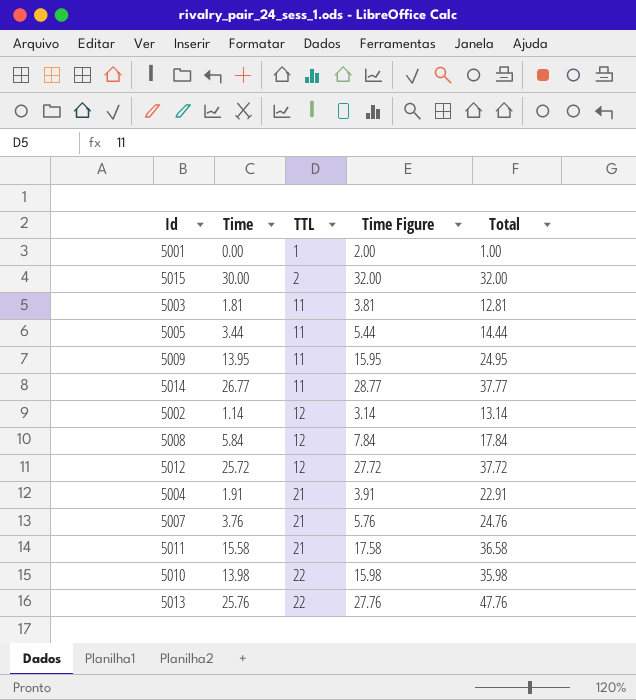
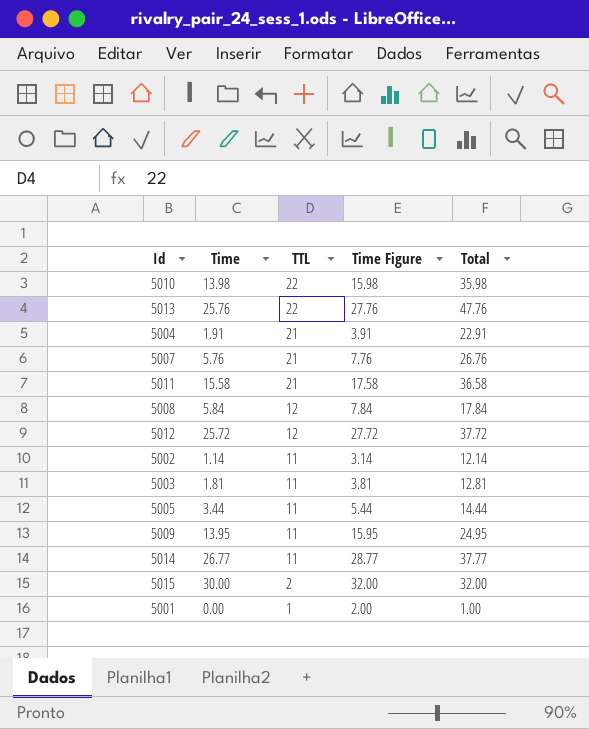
row order: TTL ascending -> TTL descending
5007 | Time: 3.76 -> 5.76
5007 | Time Figure: 5.76 -> 7.76
5007 | Total: 24.76 -> 26.76
5002 | TTL: 12 -> 11
5002 | Total: 13.14 -> 12.14

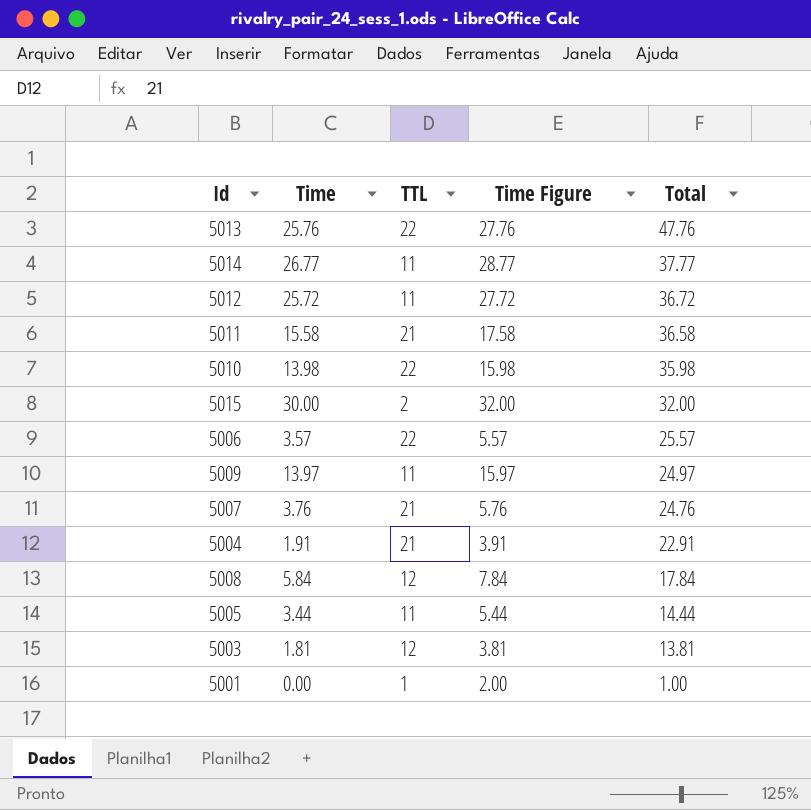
row order: TTL descending -> Total descending
row 5002: 1.14 | 11 | 3.14 | 12.14 -> none
5012 | TTL: 12 -> 11
5012 | Total: 37.72 -> 36.72
row 5006: none -> 3.57 | 22 | 5.57 | 25.57
5009 | Time: 13.95 -> 13.97
5009 | Time Figure: 15.95 -> 15.97
5009 | Total: 24.95 -> 24.97
5007 | Time: 5.76 -> 3.76
5007 | Time Figure: 7.76 -> 5.76
5007 | Total: 26.76 -> 24.76
5003 | TTL: 11 -> 12
5003 | Total: 12.81 -> 13.81

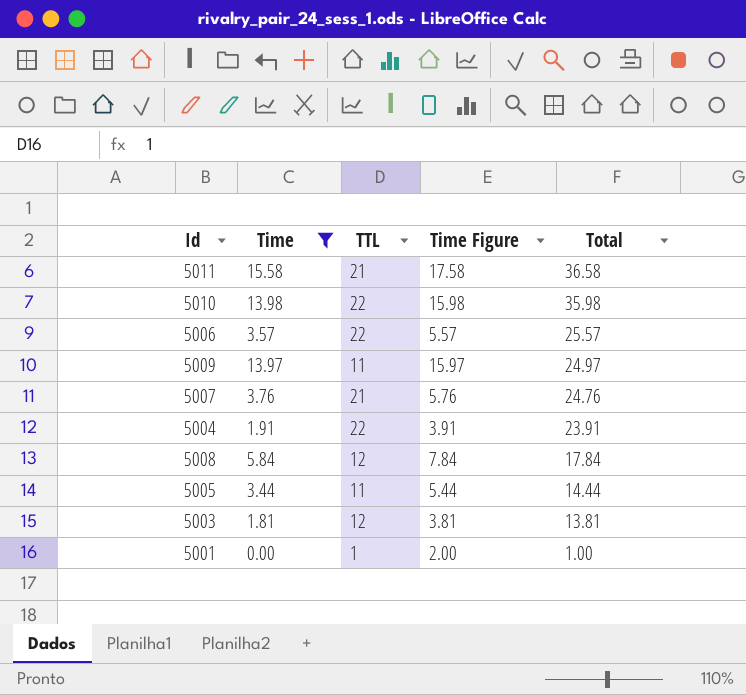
filter: none -> Time <= 15.58
5004 | TTL: 21 -> 22
5004 | Total: 22.91 -> 23.91

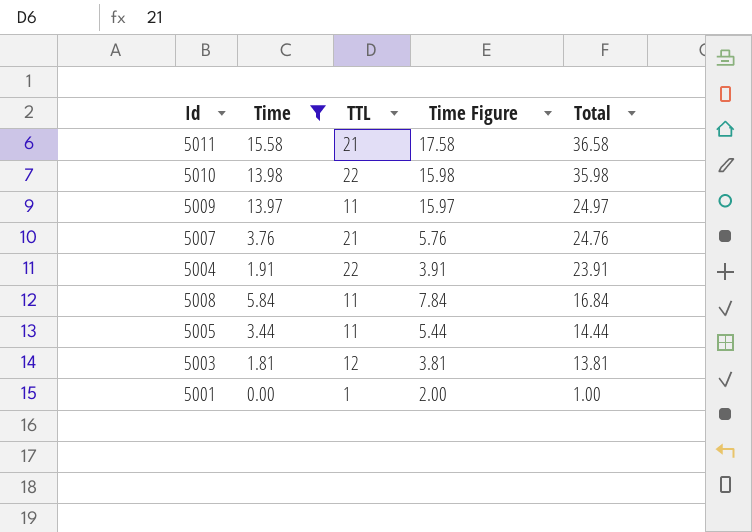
row 5006: 3.57 | 22 | 5.57 | 25.57 -> none
5008 | TTL: 12 -> 11
5008 | Total: 17.84 -> 16.84

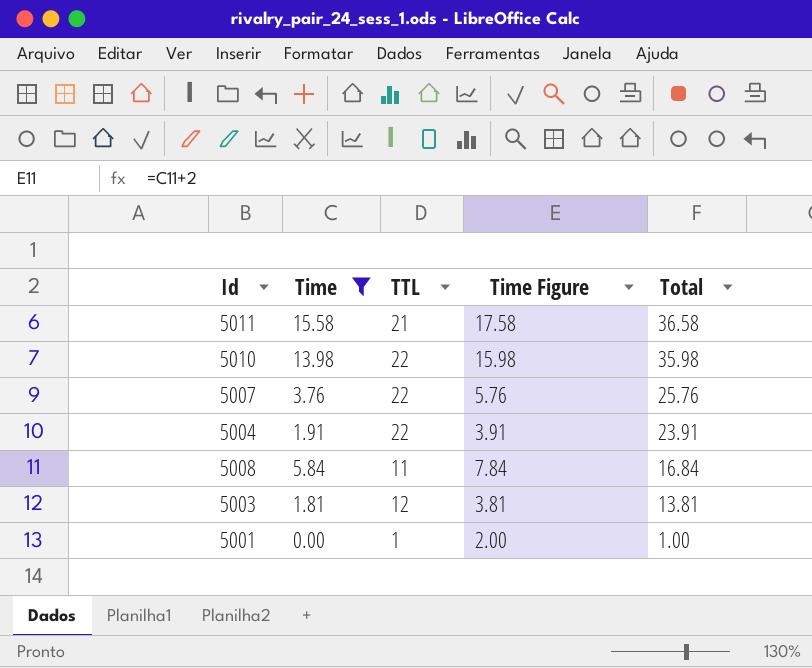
row 5009: 13.97 | 11 | 15.97 | 24.97 -> none
row 5005: 3.44 | 11 | 5.44 | 14.44 -> none
5007 | TTL: 21 -> 22
5007 | Total: 24.76 -> 25.76

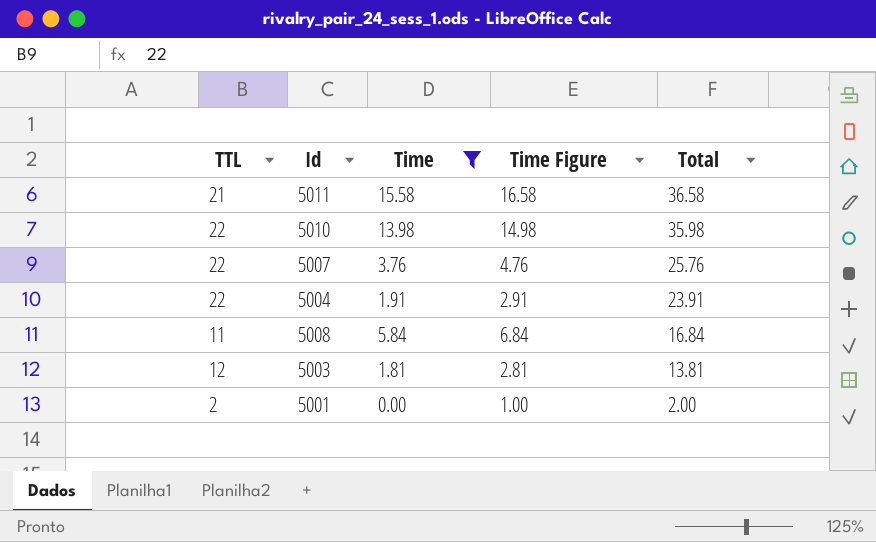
column TTL | position: 3 -> 1
column Time Figure | formula: [Time] + 2 -> [Time] + 1
5001 | TTL: 1 -> 2
5001 | Total: 1.00 -> 2.00

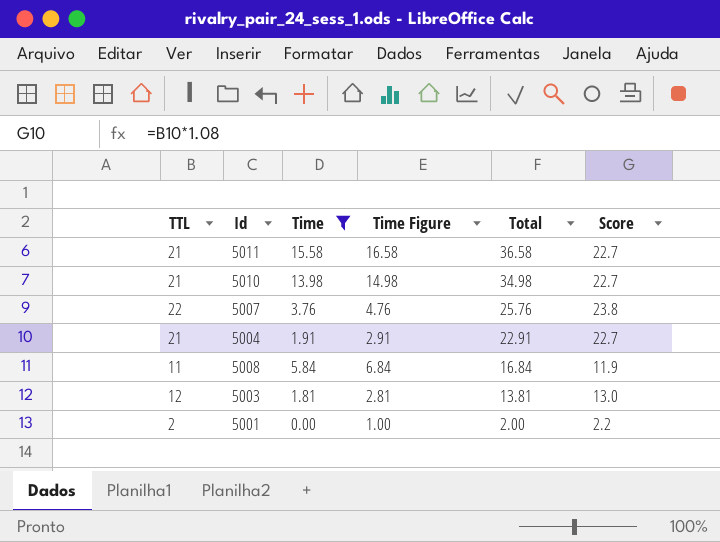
column Score | formula: none -> [TTL] * 1.08
5010 | TTL: 22 -> 21
5010 | Total: 35.98 -> 34.98
5004 | TTL: 22 -> 21
5004 | Total: 23.91 -> 22.91

